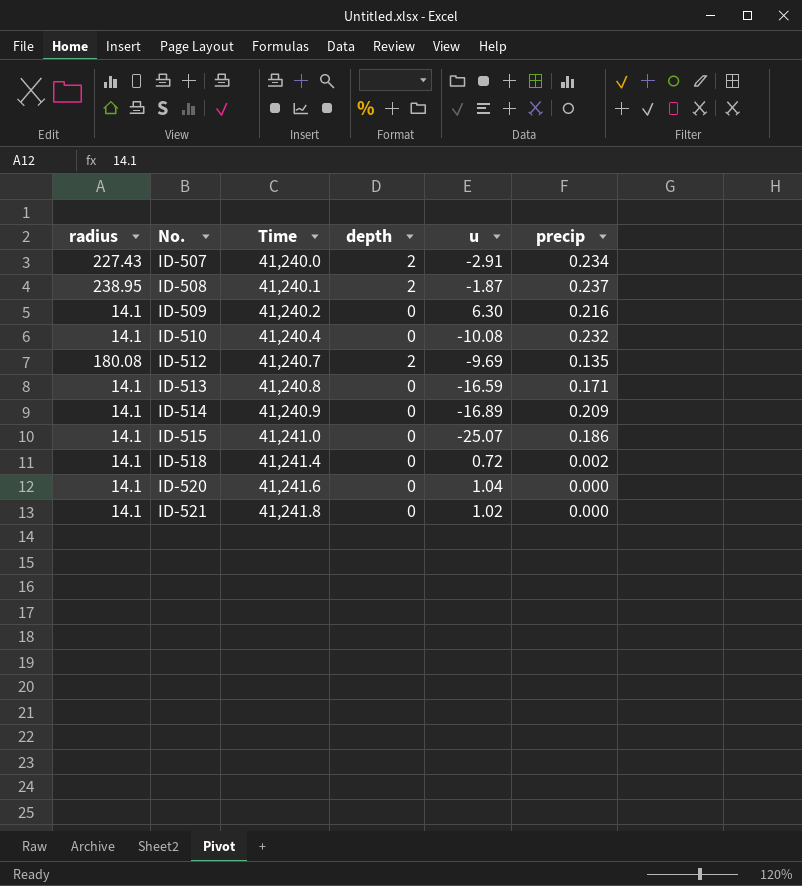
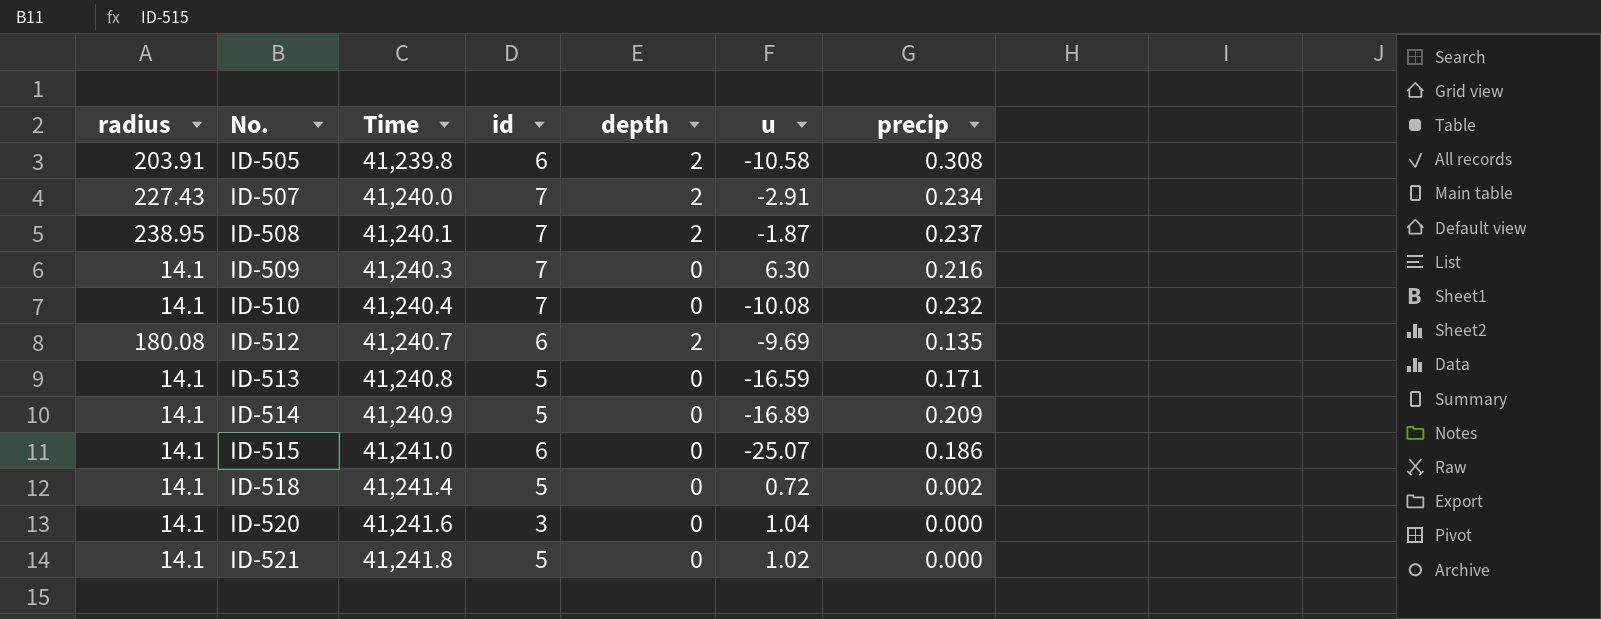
column id | position: none -> 4
row ID-505: none -> 203.91 | 41,239.8 | 6 | 2 | -10.58 | 0.308
ID-509 | Time: 41,240.2 -> 41,240.3

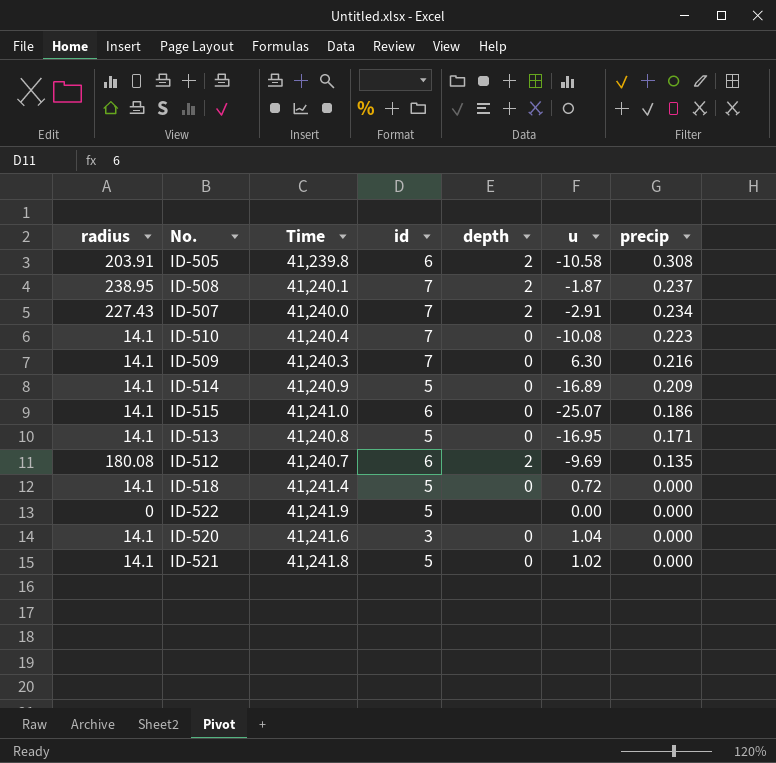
row order: No. ascending -> precip descending
ID-510 | precip: 0.232 -> 0.223
ID-513 | u: -16.59 -> -16.95
ID-518 | precip: 0.002 -> 0.000
row ID-522: none -> 0 | 41,241.9 | 5 | none | 0.00 | 0.000

